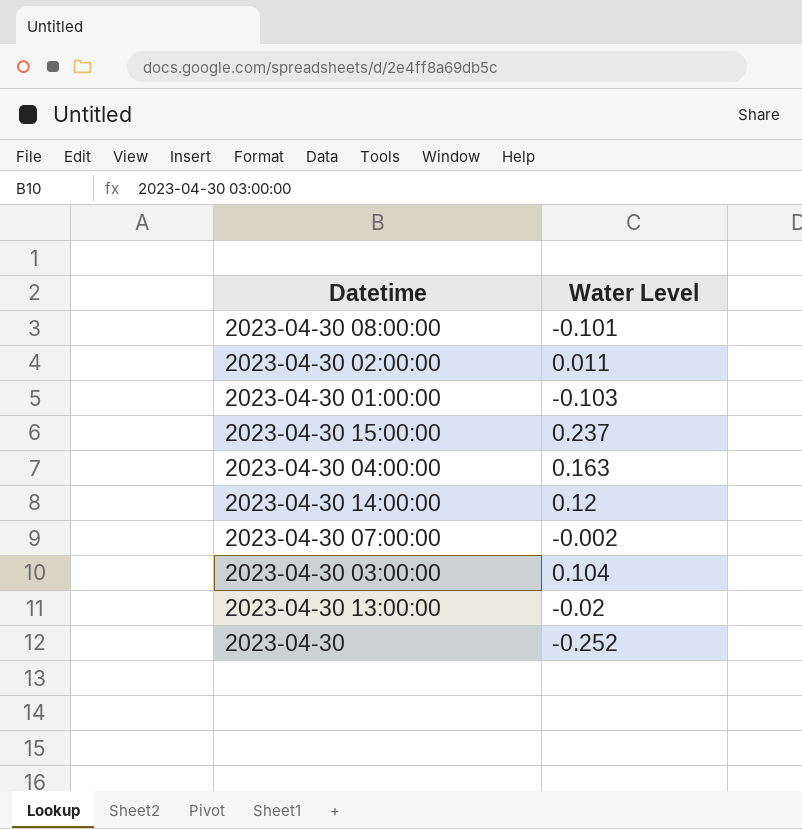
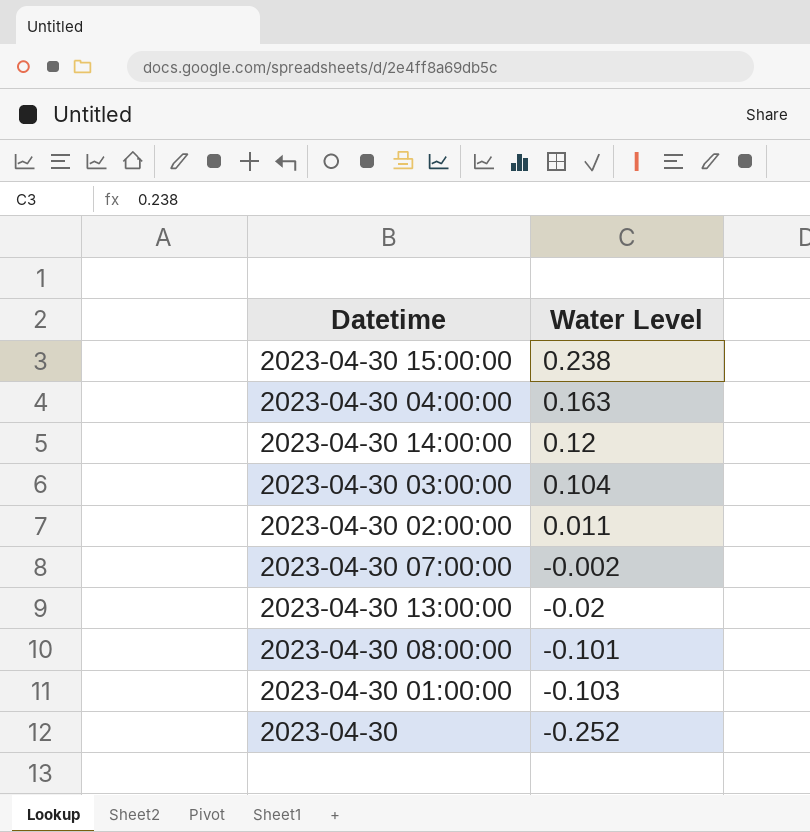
row order: none -> Water Level descending
2023-04-30 15:00:00 | Water Level: 0.237 -> 0.238

